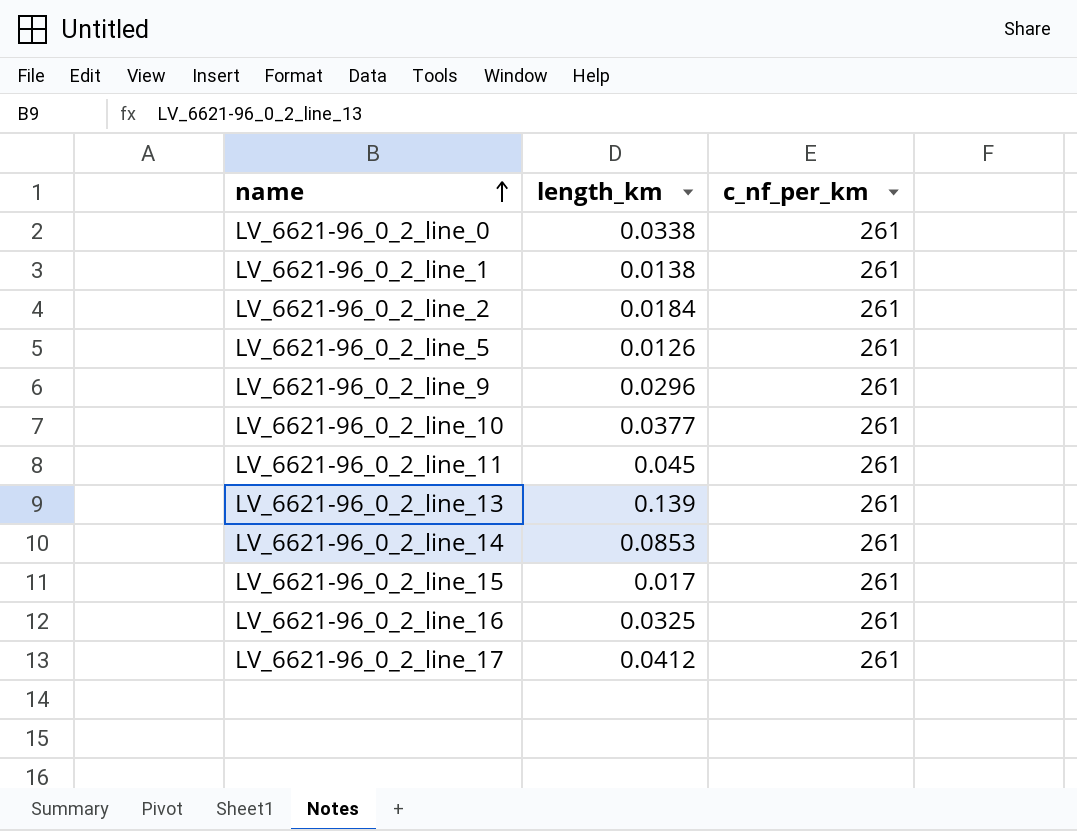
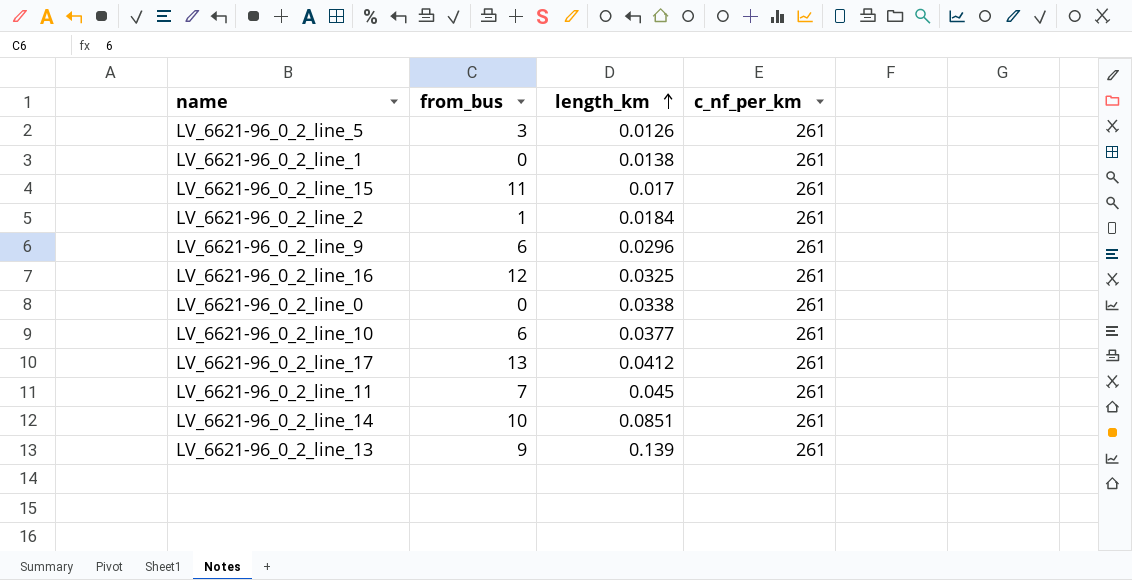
row order: name ascending -> length_km ascending
column from_bus | position: none -> 2
LV_6621-96_0_2_line_14 | length_km: 0.0853 -> 0.0851

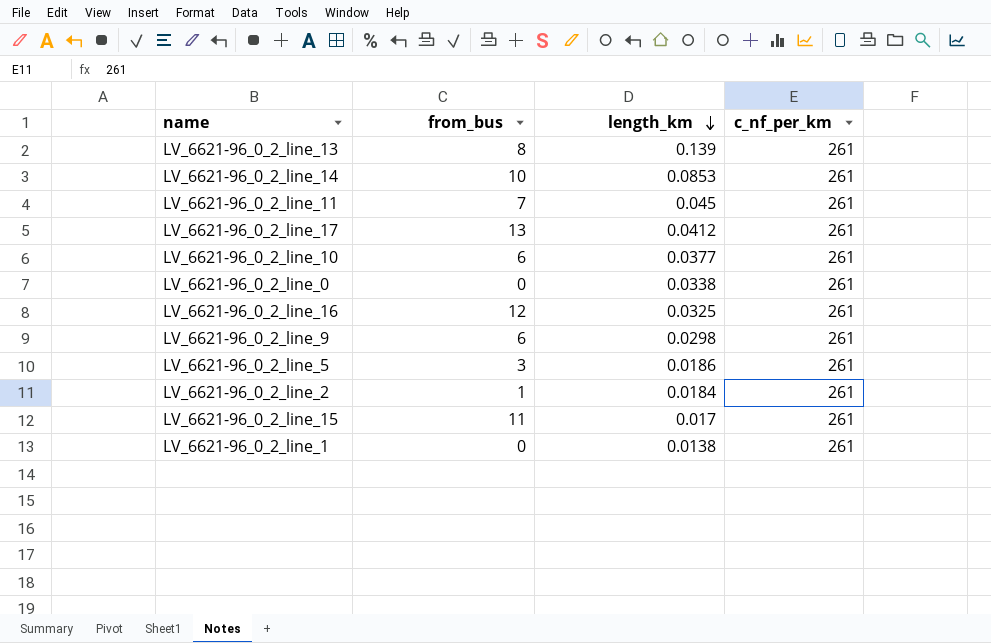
row order: length_km ascending -> length_km descending
LV_6621-96_0_2_line_13 | from_bus: 9 -> 8
LV_6621-96_0_2_line_14 | length_km: 0.0851 -> 0.0853
LV_6621-96_0_2_line_9 | length_km: 0.0296 -> 0.0298
LV_6621-96_0_2_line_5 | length_km: 0.0126 -> 0.0186

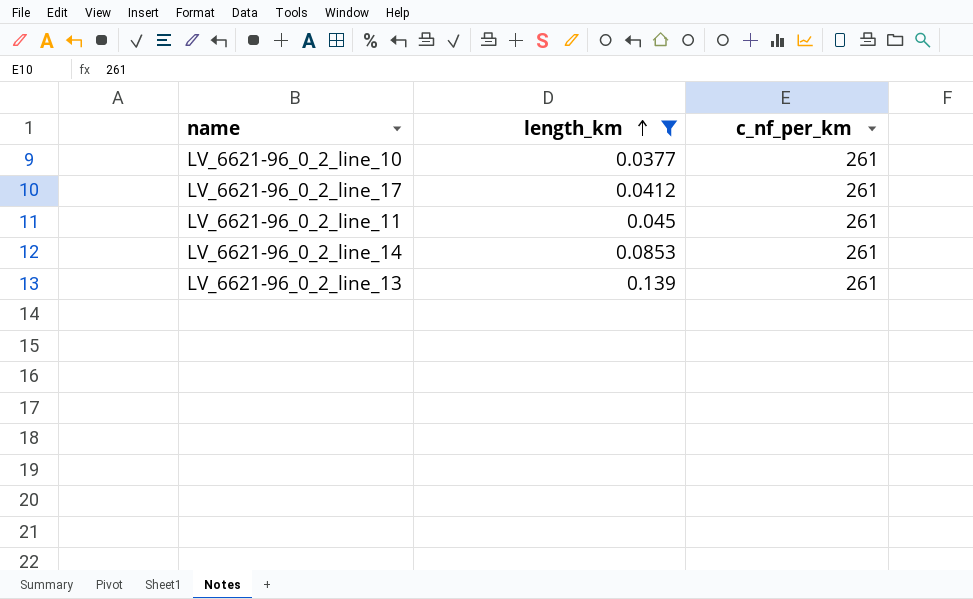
filter: none -> length_km >= 0.0377
row order: length_km descending -> length_km ascending
column from_bus | position: 2 -> none

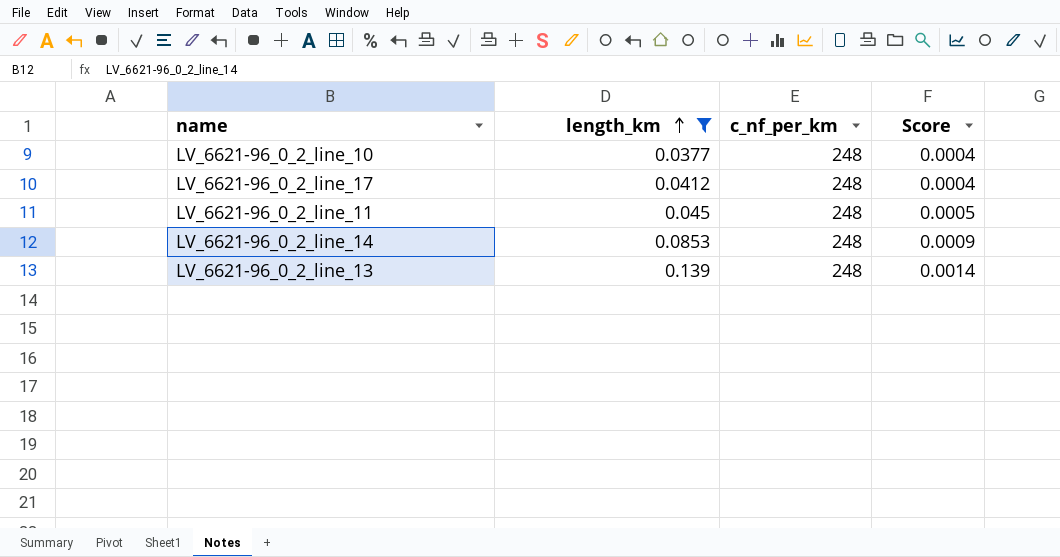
column Score | formula: none -> [length_km] * 0.01
LV_6621-96_0_2_line_10 | c_nf_per_km: 261 -> 248
LV_6621-96_0_2_line_17 | c_nf_per_km: 261 -> 248
LV_6621-96_0_2_line_11 | c_nf_per_km: 261 -> 248
LV_6621-96_0_2_line_14 | c_nf_per_km: 261 -> 248
LV_6621-96_0_2_line_13 | c_nf_per_km: 261 -> 248

